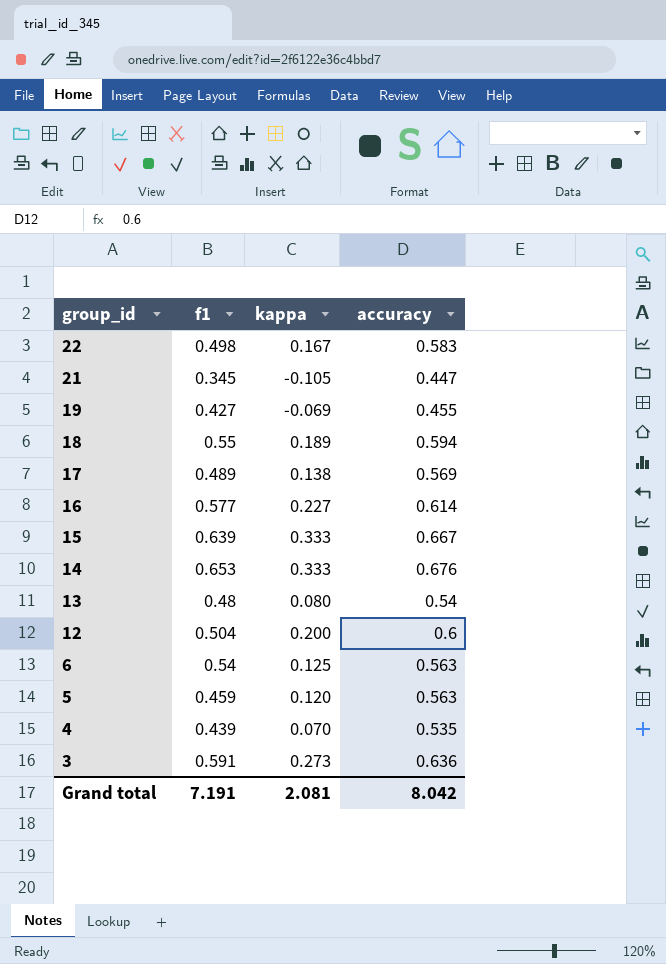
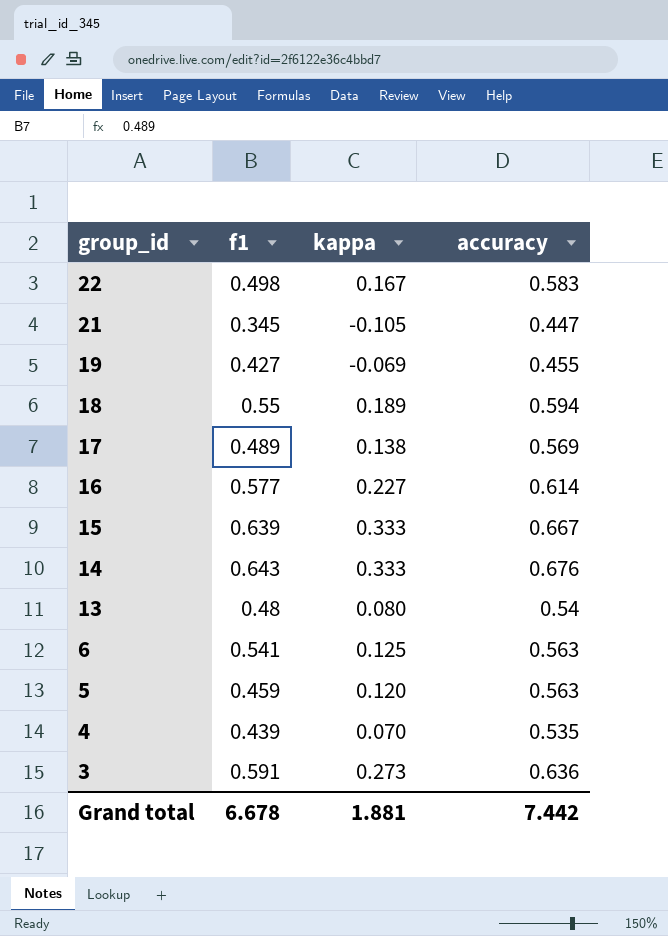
row 12: 0.504 | 0.200 | 0.6 -> none
14 | f1: 0.653 -> 0.643
6 | f1: 0.54 -> 0.541
Grand total | f1: 7.191 -> 6.678
Grand total | kappa: 2.081 -> 1.881
Grand total | accuracy: 8.042 -> 7.442

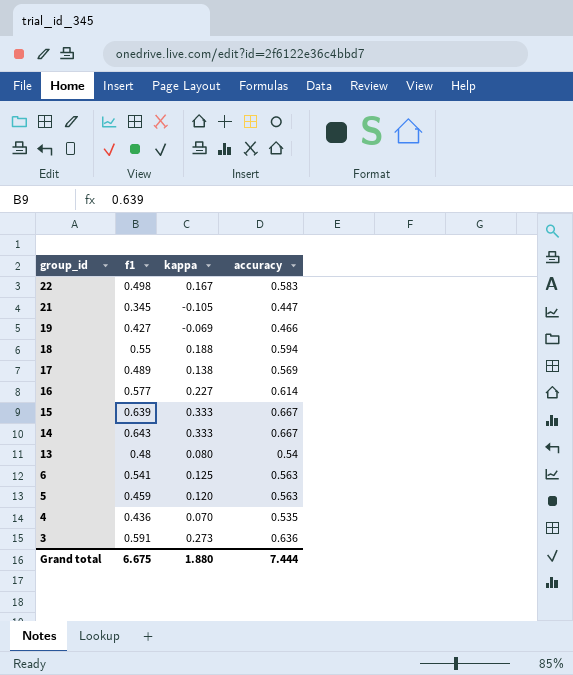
19 | accuracy: 0.455 -> 0.466
18 | kappa: 0.189 -> 0.188
14 | accuracy: 0.676 -> 0.667
4 | f1: 0.439 -> 0.436
Grand total | f1: 6.678 -> 6.675
Grand total | kappa: 1.881 -> 1.880
Grand total | accuracy: 7.442 -> 7.444

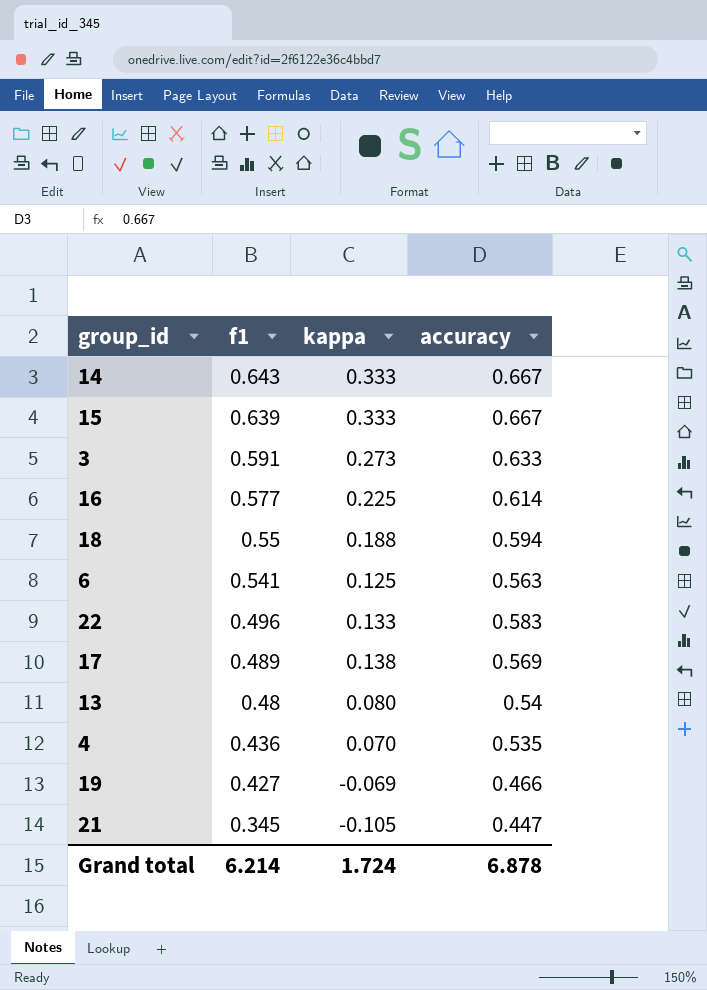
row order: group_id descending -> f1 descending
row 5: 0.459 | 0.120 | 0.563 -> none
3 | accuracy: 0.636 -> 0.633
16 | kappa: 0.227 -> 0.225
22 | f1: 0.498 -> 0.496
22 | kappa: 0.167 -> 0.133
Grand total | f1: 6.675 -> 6.214
Grand total | kappa: 1.880 -> 1.724
Grand total | accuracy: 7.444 -> 6.878

